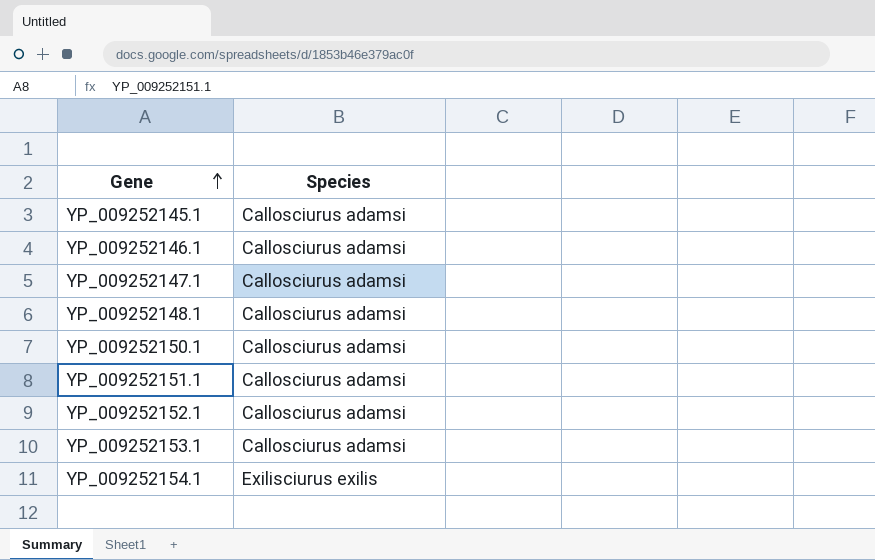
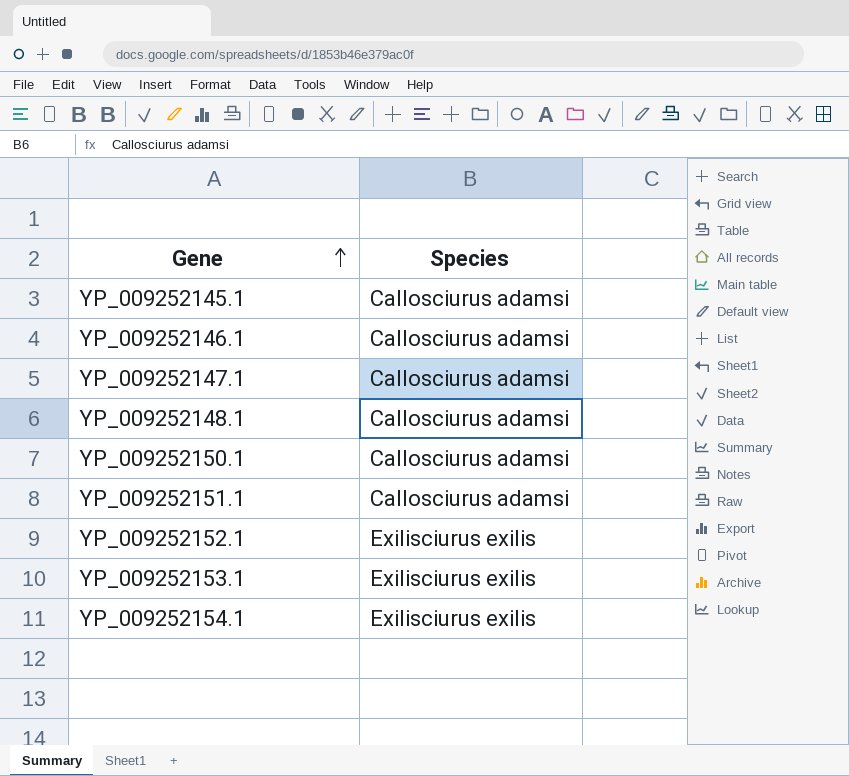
YP_009252152.1 | Species: Callosciurus adamsi -> Exilisciurus exilis
YP_009252153.1 | Species: Callosciurus adamsi -> Exilisciurus exilis

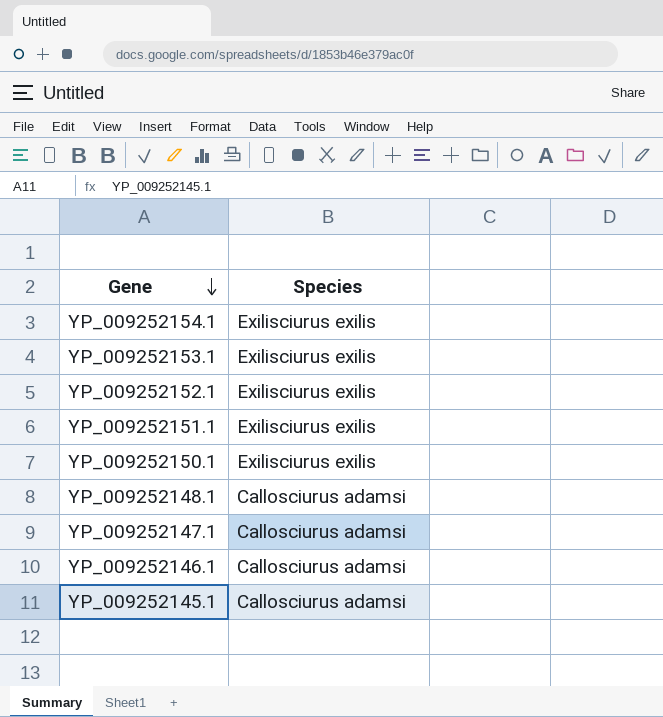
row order: Gene ascending -> Gene descending
YP_009252151.1 | Species: Callosciurus adamsi -> Exilisciurus exilis
YP_009252150.1 | Species: Callosciurus adamsi -> Exilisciurus exilis

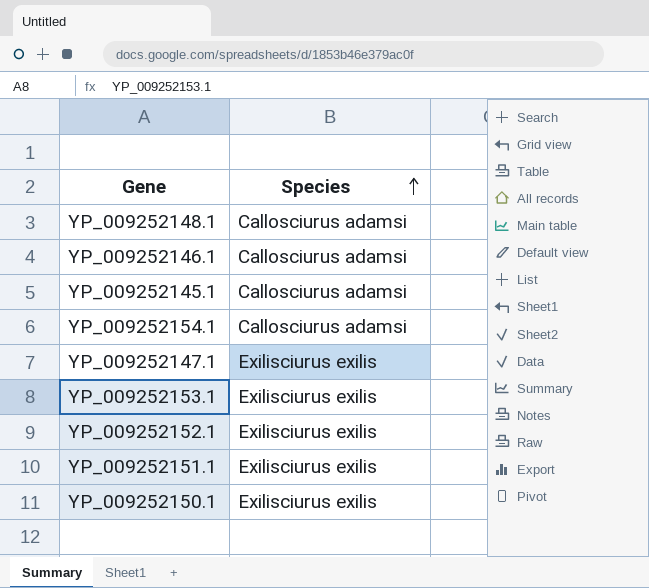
row order: Gene descending -> Species ascending
YP_009252154.1 | Species: Exilisciurus exilis -> Callosciurus adamsi
YP_009252147.1 | Species: Callosciurus adamsi -> Exilisciurus exilis

